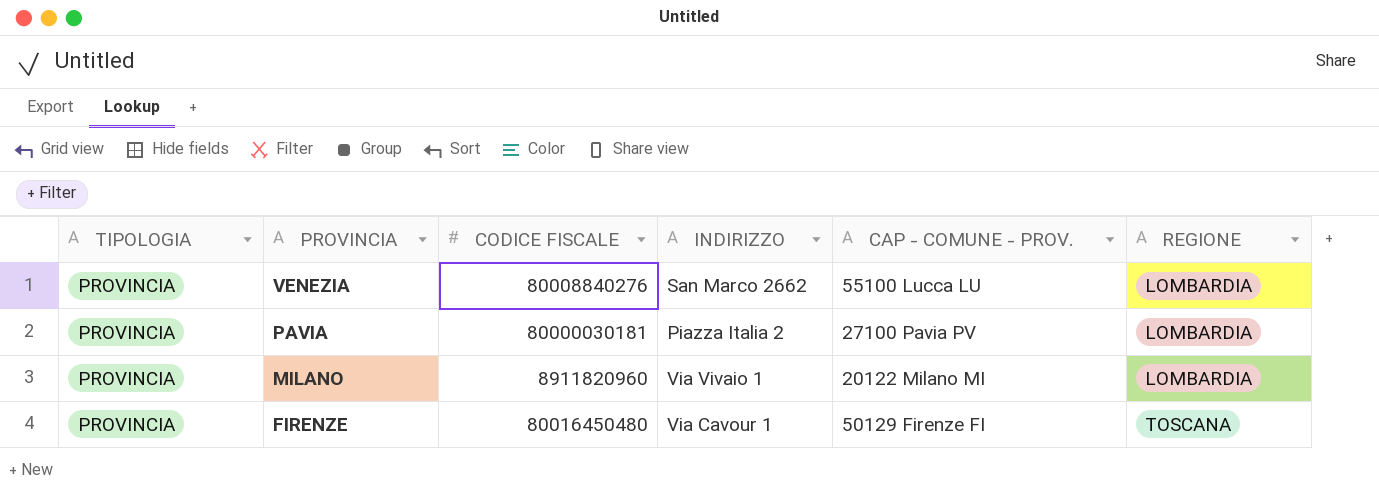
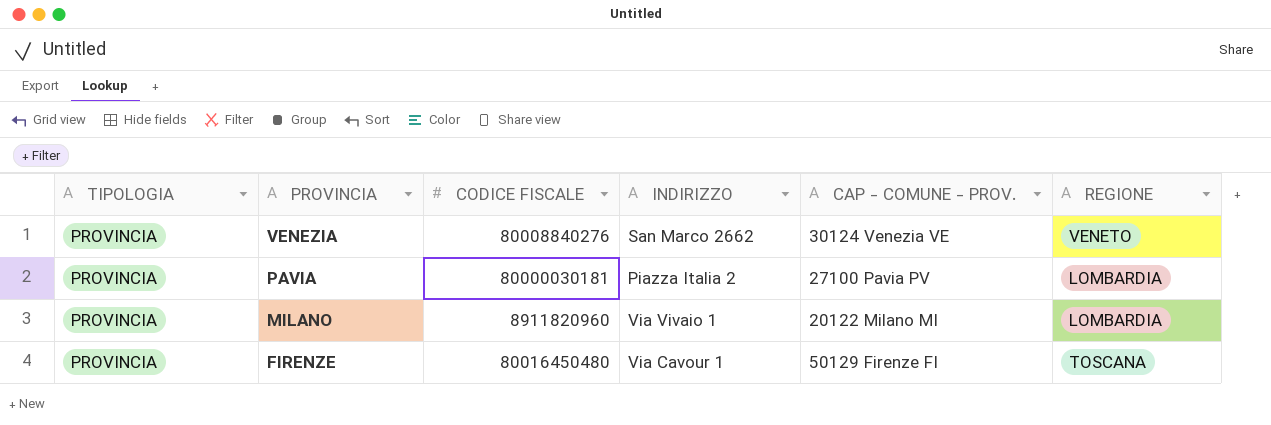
VENEZIA | CAP - COMUNE - PROV.: 55100 Lucca LU -> 30124 Venezia VE
VENEZIA | REGIONE: LOMBARDIA -> VENETO

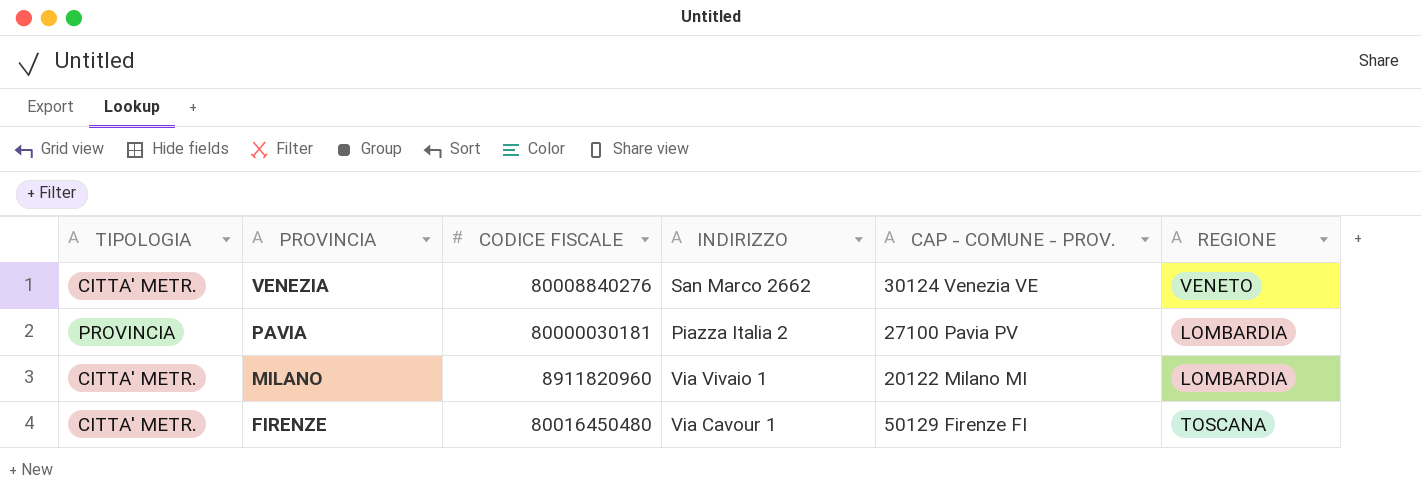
VENEZIA | TIPOLOGIA: PROVINCIA -> CITTA' METR.
MILANO | TIPOLOGIA: PROVINCIA -> CITTA' METR.
FIRENZE | TIPOLOGIA: PROVINCIA -> CITTA' METR.

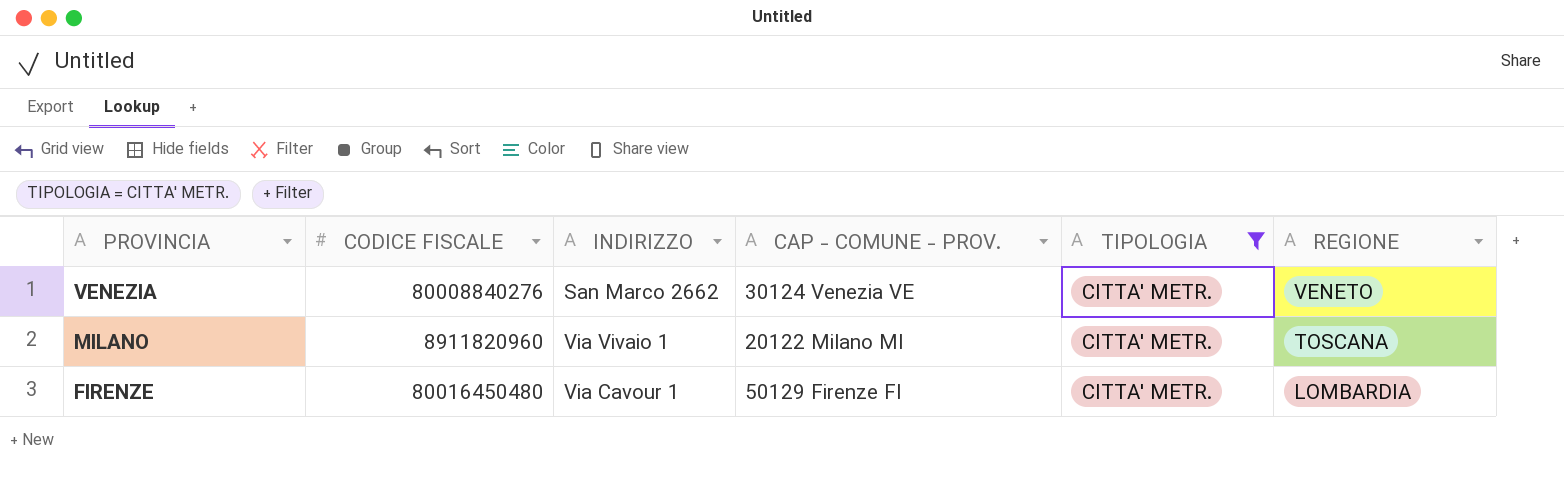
filter: none -> TIPOLOGIA = CITTA' METR.
column TIPOLOGIA | position: 1 -> 5
MILANO | REGIONE: LOMBARDIA -> TOSCANA
FIRENZE | REGIONE: TOSCANA -> LOMBARDIA

